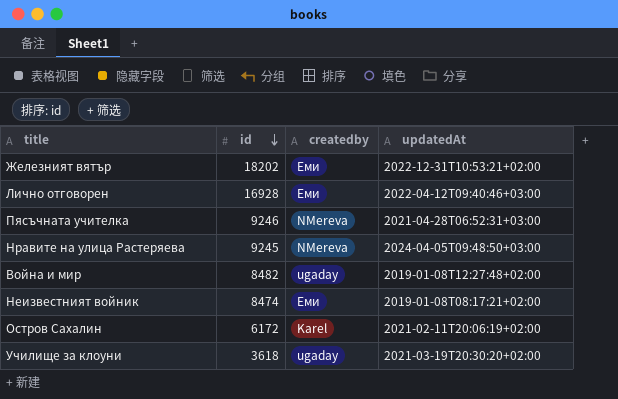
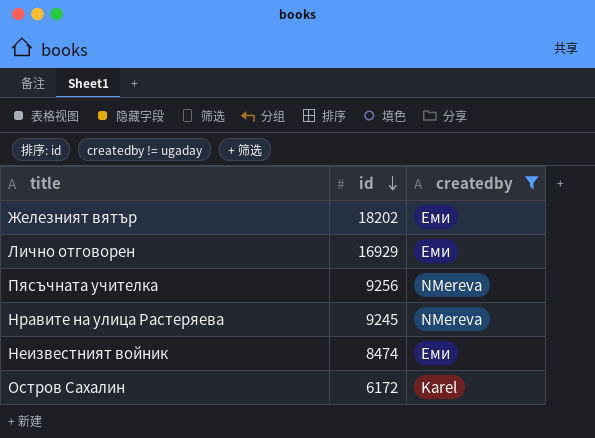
filter: none -> createdby != ugaday
column updatedAt | position: 4 -> none
Лично отговорен | id: 16928 -> 16929
Пясъчната учителка | id: 9246 -> 9256

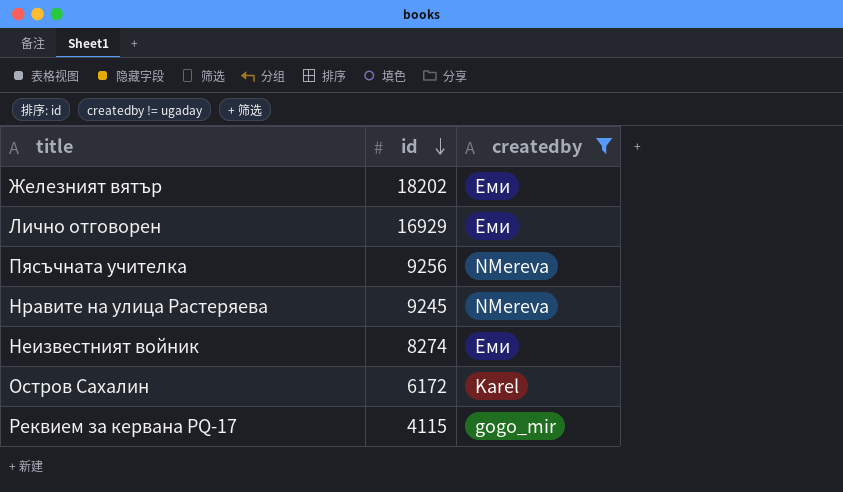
Неизвестният войник | id: 8474 -> 8274
row Реквием за кервана PQ-17: none -> 4115 | gogo_mir

